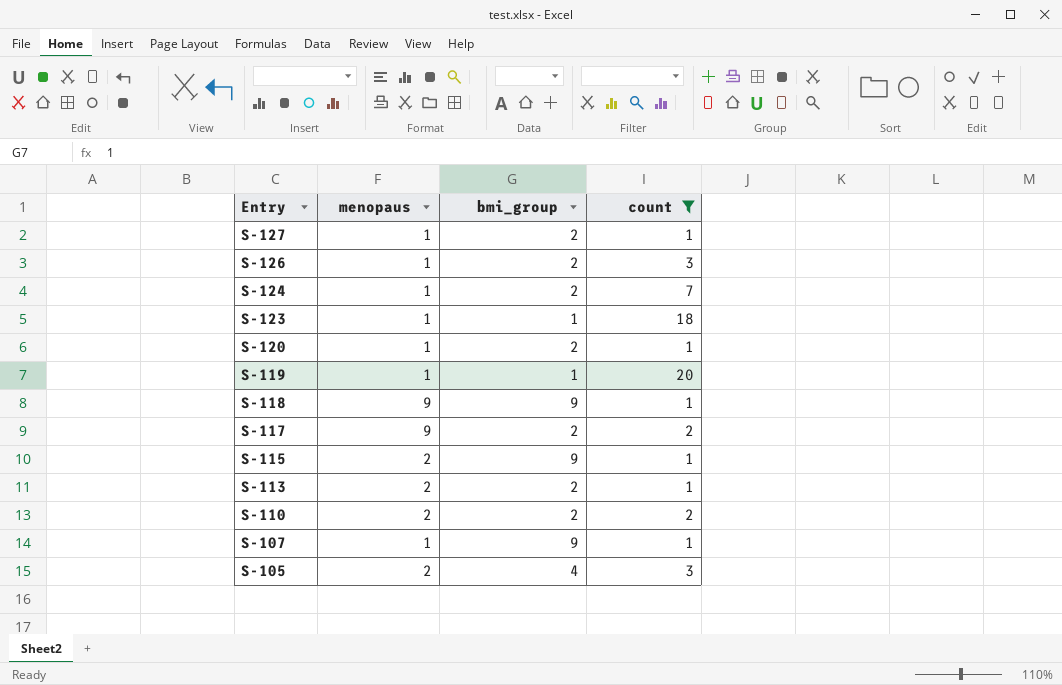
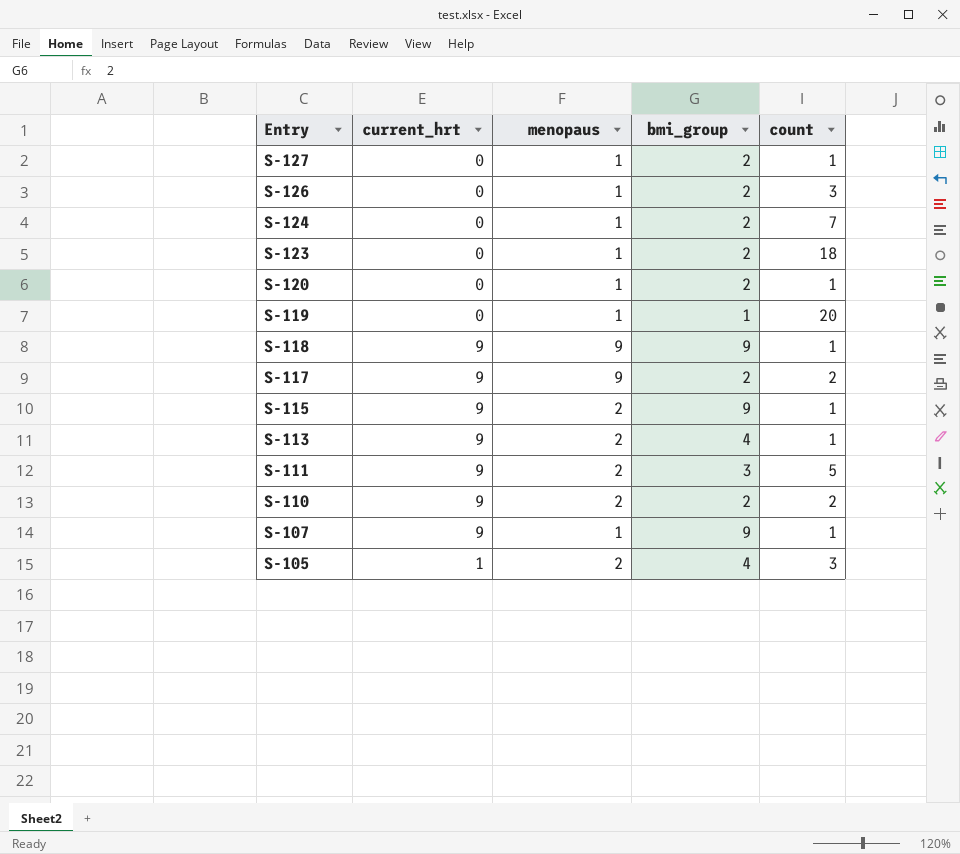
filter: count != 5 -> none
column current_hrt | position: none -> 2
S-123 | bmi_group: 1 -> 2
S-113 | bmi_group: 2 -> 4

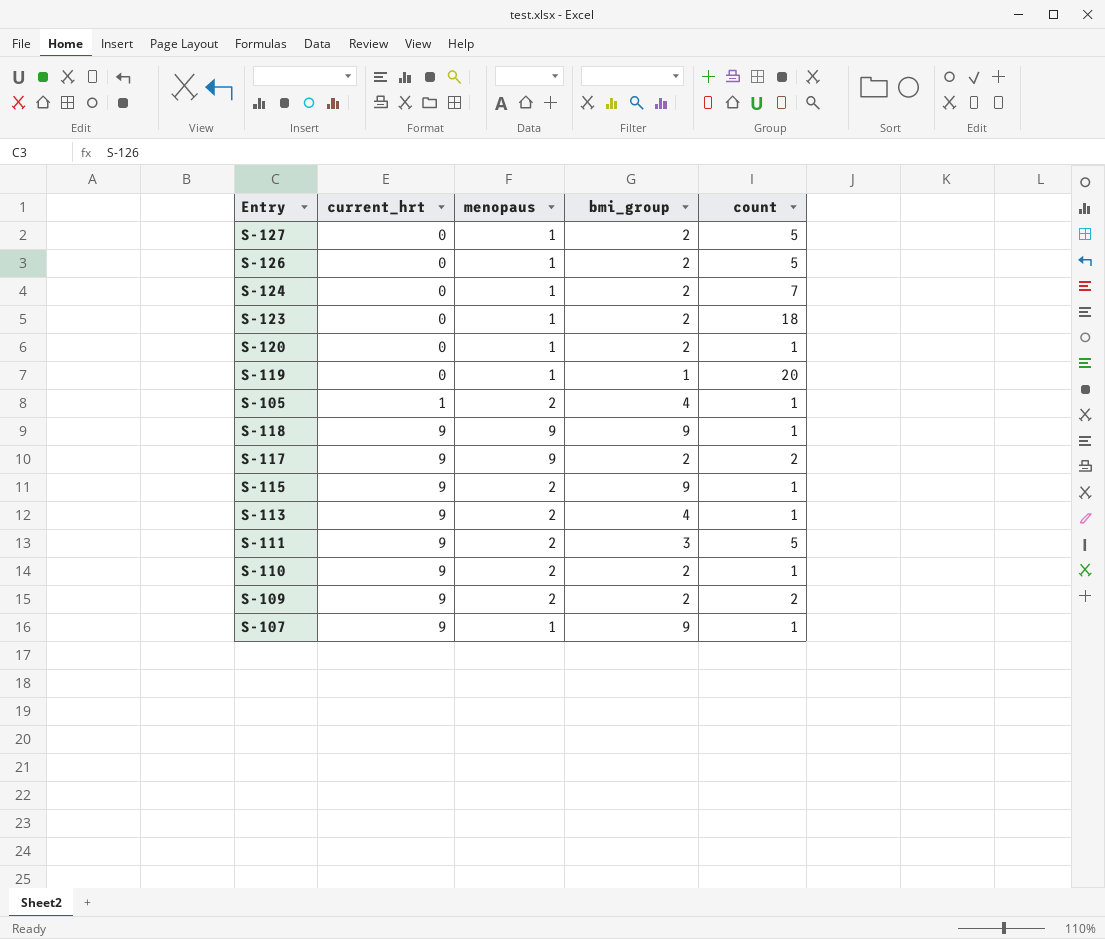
row order: Entry descending -> current_hrt ascending
S-127 | count: 1 -> 5
S-126 | count: 3 -> 5
S-105 | count: 3 -> 1
S-110 | count: 2 -> 1
row S-109: none -> 9 | 2 | 2 | 2

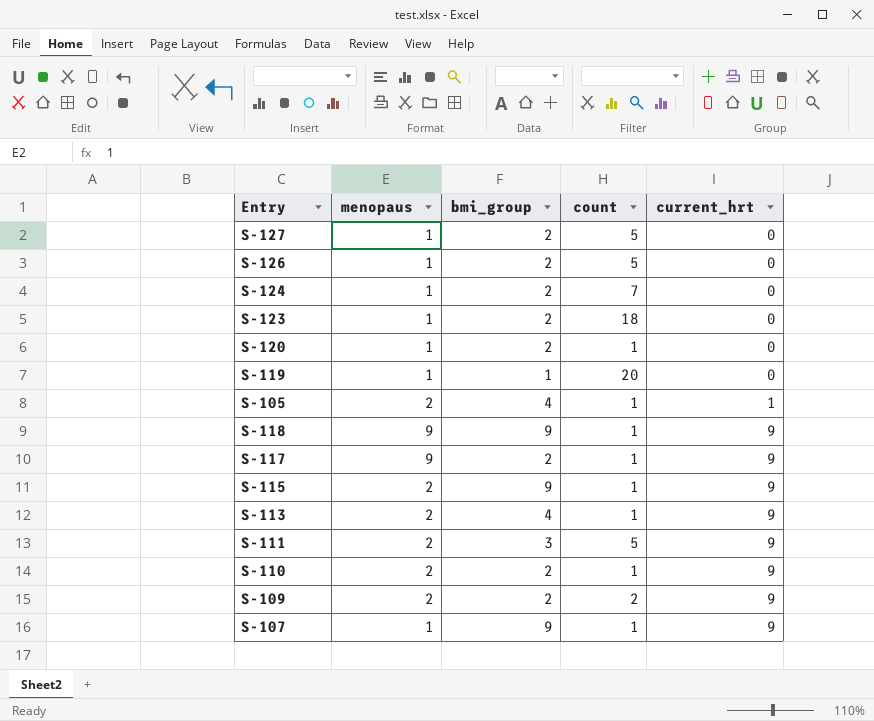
column current_hrt | position: 2 -> 5
S-117 | count: 2 -> 1

